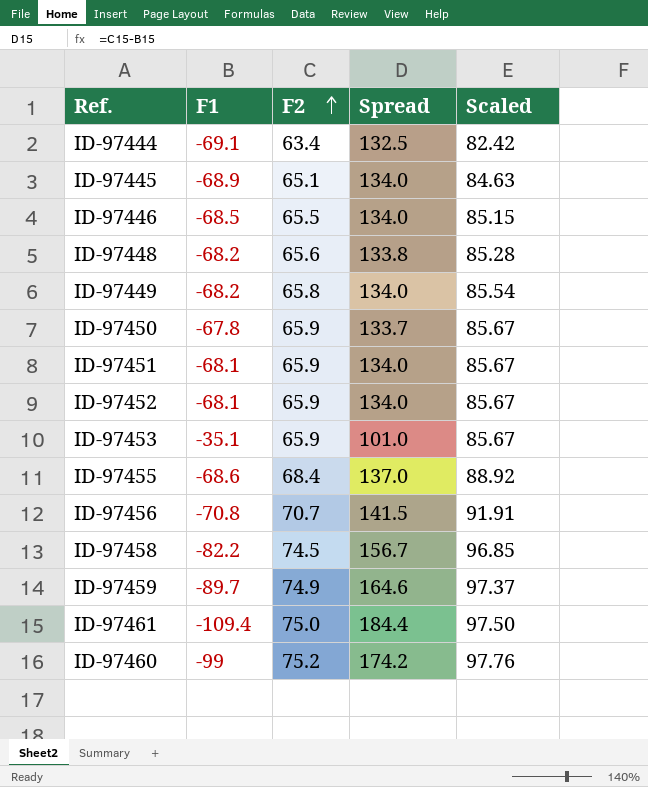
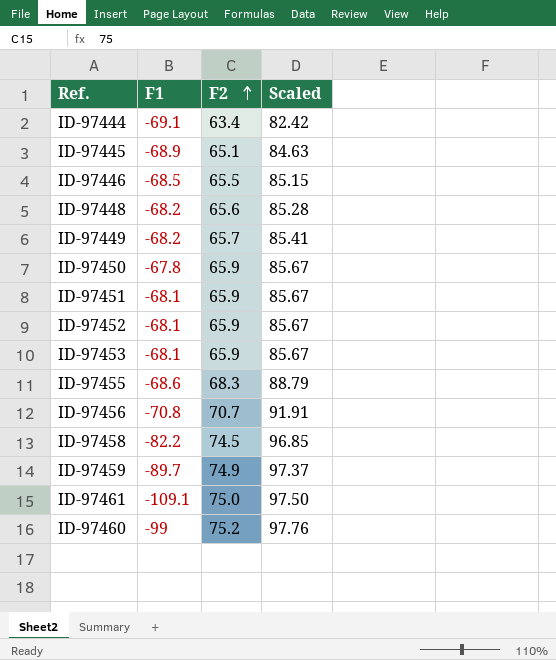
column Spread | formula: [F2] - [F1] -> none
ID-97449 | F2: 65.8 -> 65.7
ID-97449 | Scaled: 85.54 -> 85.41
ID-97453 | F1: -35.1 -> -68.1
ID-97455 | F2: 68.4 -> 68.3
ID-97455 | Scaled: 88.92 -> 88.79
ID-97461 | F1: -109.4 -> -109.1

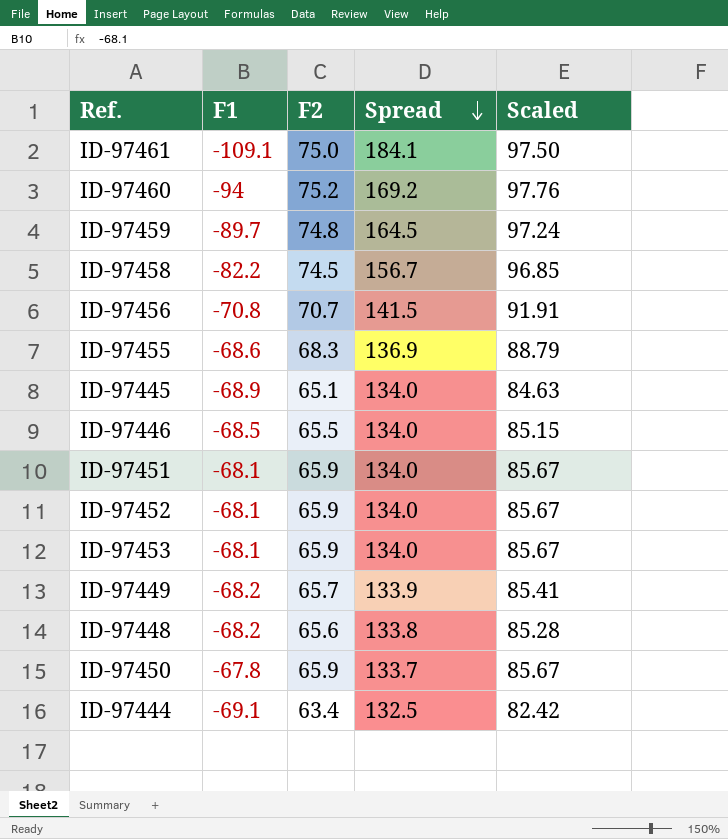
row order: F2 ascending -> Spread descending
column Spread | formula: none -> [F2] - [F1]
ID-97460 | F1: -99 -> -94
ID-97459 | F2: 74.9 -> 74.8
ID-97459 | Scaled: 97.37 -> 97.24

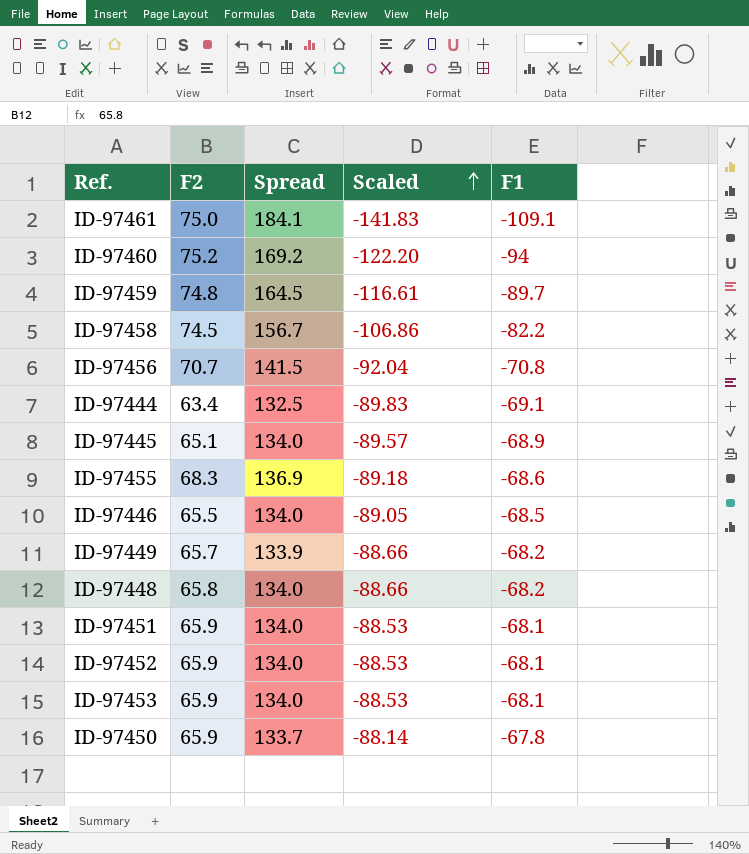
row order: Spread descending -> Scaled ascending
column Scaled | formula: [F2] * 1.3 -> [F1] * 1.3
column F1 | position: 2 -> 5
ID-97448 | F2: 65.6 -> 65.8
ID-97448 | Spread: 133.8 -> 134.0

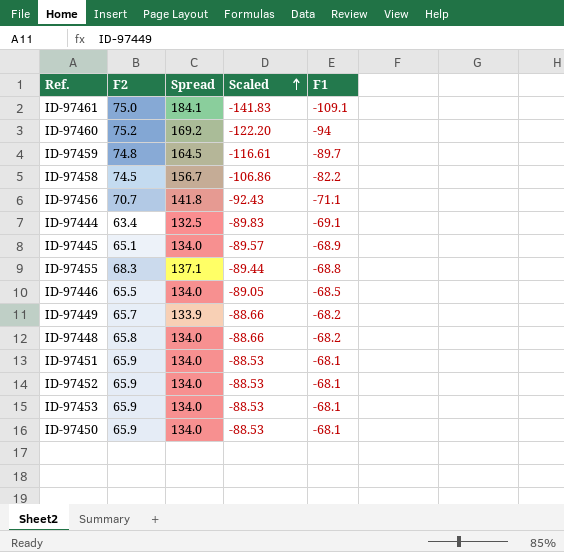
ID-97456 | Spread: 141.5 -> 141.8
ID-97456 | Scaled: -92.04 -> -92.43
ID-97456 | F1: -70.8 -> -71.1
ID-97455 | Spread: 136.9 -> 137.1
ID-97455 | Scaled: -89.18 -> -89.44
ID-97455 | F1: -68.6 -> -68.8
ID-97450 | Spread: 133.7 -> 134.0
ID-97450 | Scaled: -88.14 -> -88.53
ID-97450 | F1: -67.8 -> -68.1

